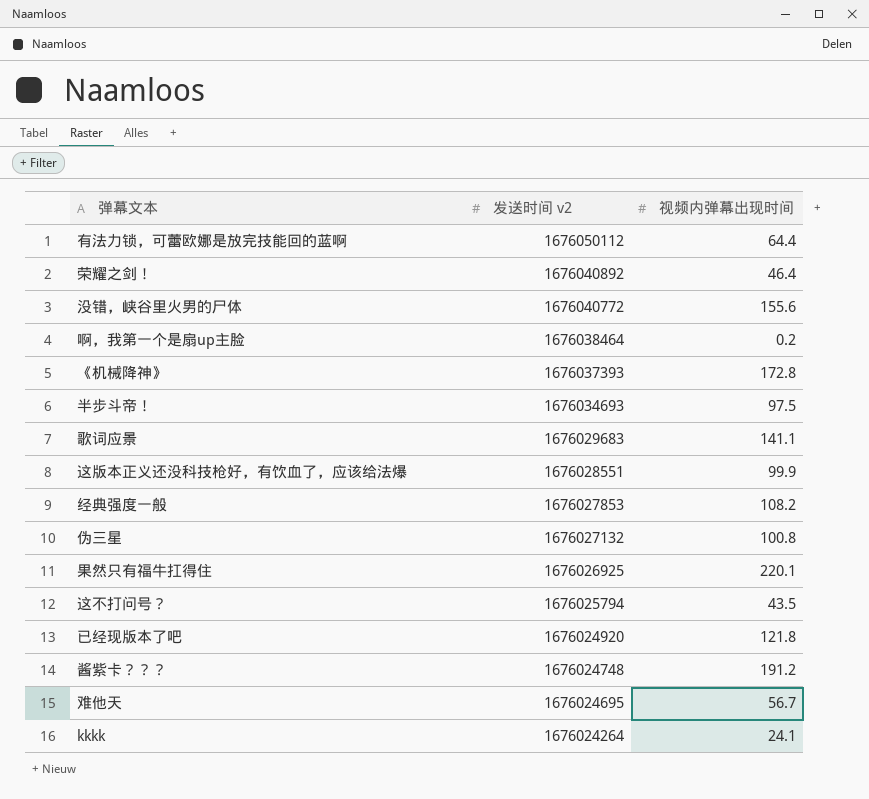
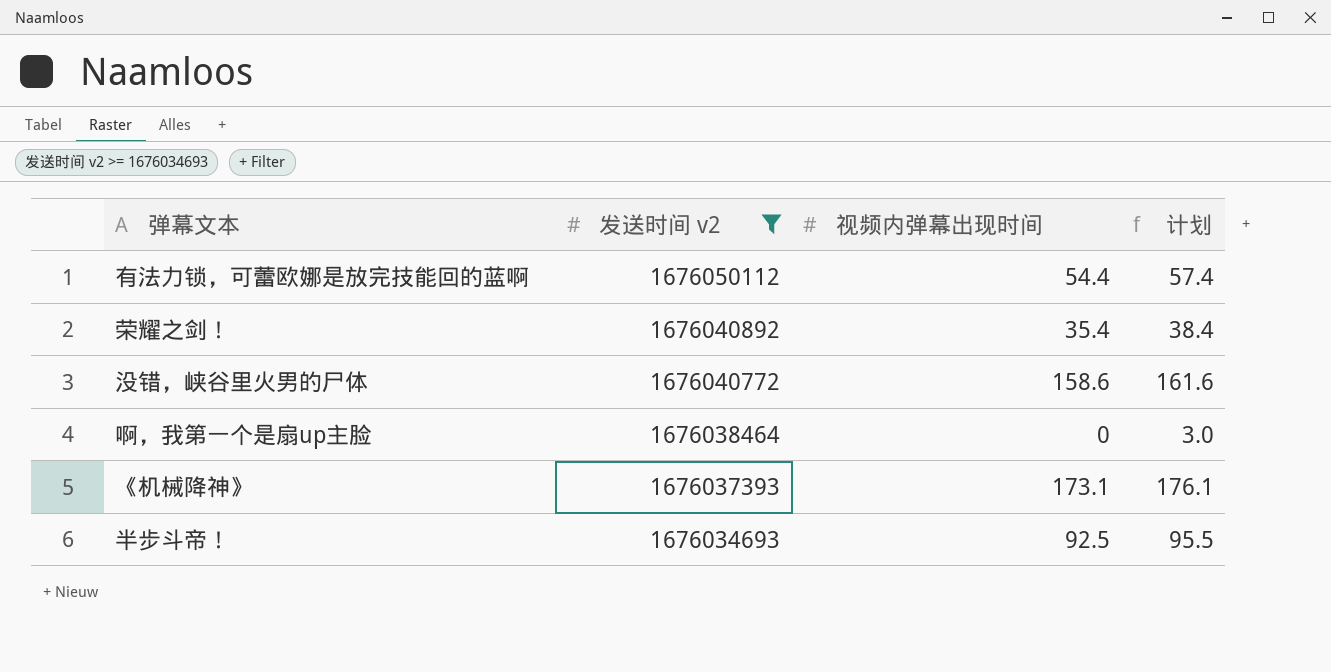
filter: none -> 发送时间 v2 >= 1676034693
column 计划 | formula: none -> [视频内弹幕出现时间] + 3
有法力锁，可蕾欧娜是放完技能回的蓝啊 | 视频内弹幕出现时间: 64.4 -> 54.4
荣耀之剑！ | 视频内弹幕出现时间: 46.4 -> 35.4
没错，峡谷里火男的尸体 | 视频内弹幕出现时间: 155.6 -> 158.6
啊，我第一个是扇up主脸 | 视频内弹幕出现时间: 0.2 -> 0
《机械降神》 | 视频内弹幕出现时间: 172.8 -> 173.1
半步斗帝！ | 视频内弹幕出现时间: 97.5 -> 92.5

